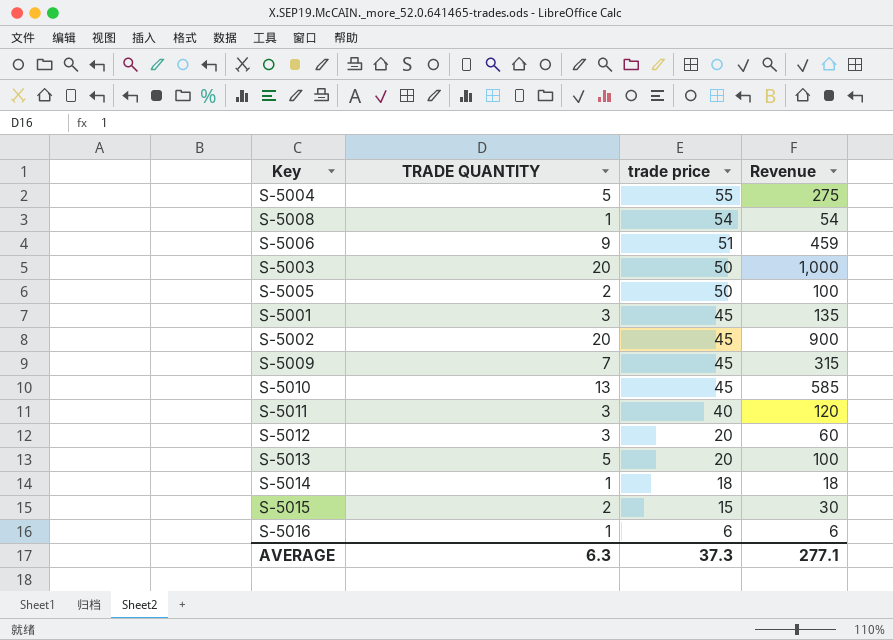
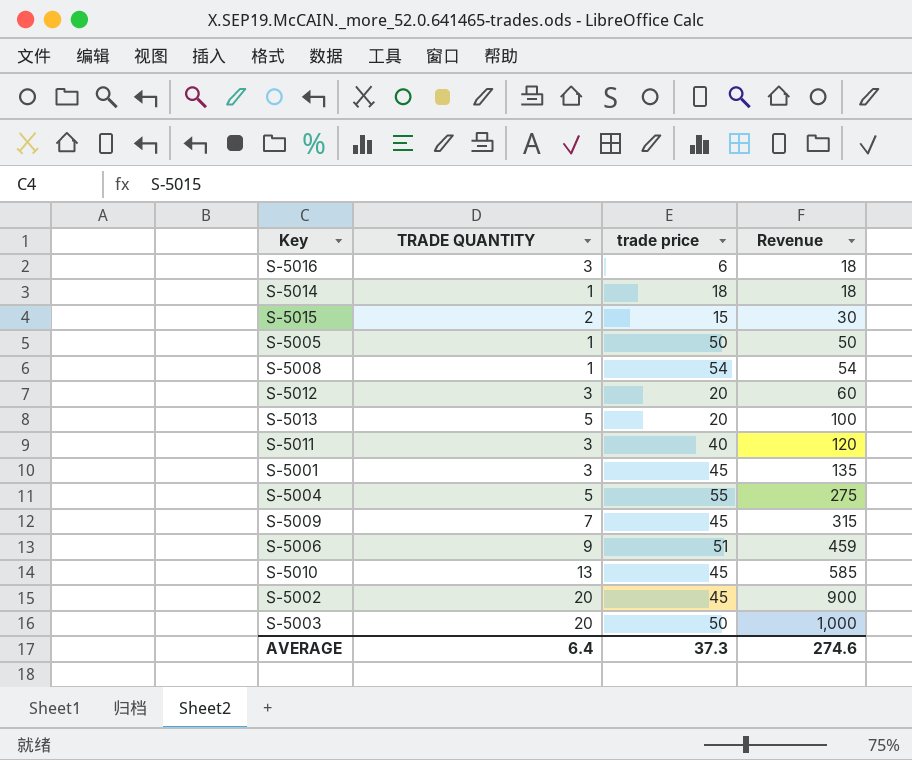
row order: trade price descending -> Revenue ascending
S-5016 | TRADE QUANTITY: 1 -> 3
S-5016 | Revenue: 6 -> 18
S-5005 | TRADE QUANTITY: 2 -> 1
S-5005 | Revenue: 100 -> 50
AVERAGE | TRADE QUANTITY: 6.3 -> 6.4
AVERAGE | Revenue: 277.1 -> 274.6

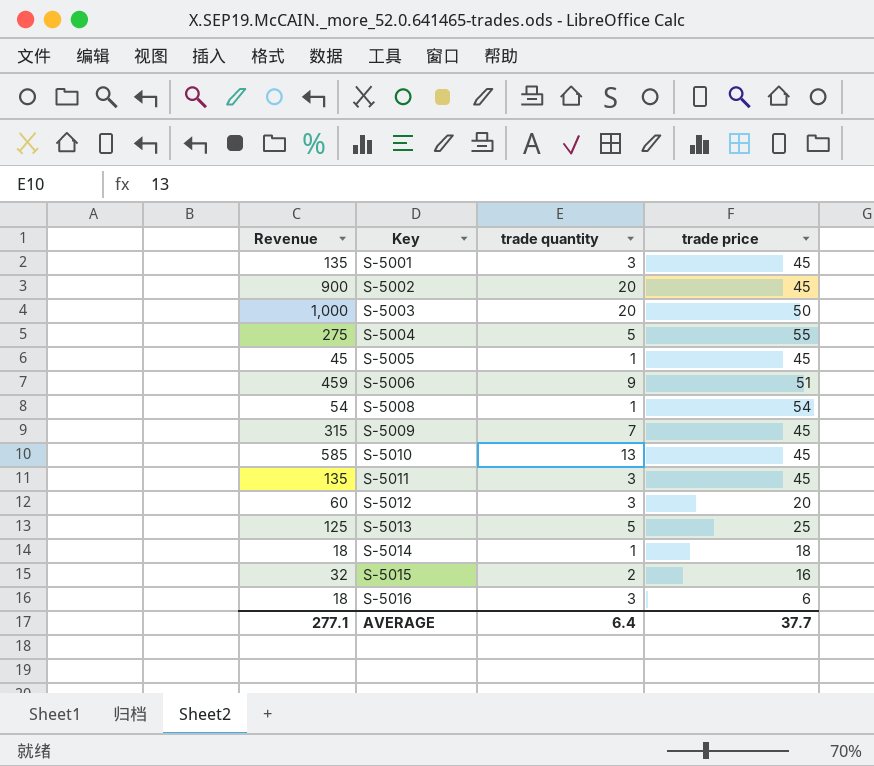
row order: Revenue ascending -> Key ascending
column Revenue | position: 4 -> 1
column name: TRADE QUANTITY -> trade quantity
S-5005 | Revenue: 50 -> 45
S-5005 | trade price: 50 -> 45
S-5011 | Revenue: 120 -> 135
S-5011 | trade price: 40 -> 45
S-5013 | Revenue: 100 -> 125
S-5013 | trade price: 20 -> 25
S-5015 | Revenue: 30 -> 32
S-5015 | trade price: 15 -> 16
AVERAGE | Revenue: 274.6 -> 277.1
AVERAGE | trade price: 37.3 -> 37.7

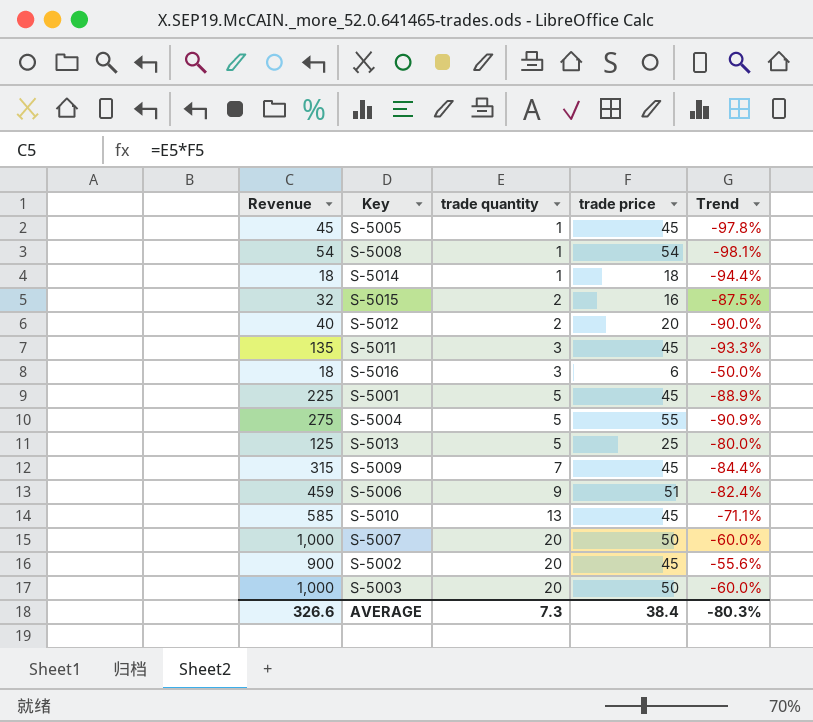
row order: Key ascending -> trade quantity ascending
column Trend | formula: none -> ([trade quantity] - [trade price]) / [trade price]
S-5012 | Revenue: 60 -> 40
S-5012 | trade quantity: 3 -> 2
S-5001 | Revenue: 135 -> 225
S-5001 | trade quantity: 3 -> 5
row S-5007: none -> 1,000 | 20 | 50 | -60.0%
AVERAGE | Revenue: 277.1 -> 326.6
AVERAGE | trade quantity: 6.4 -> 7.3
AVERAGE | trade price: 37.7 -> 38.4

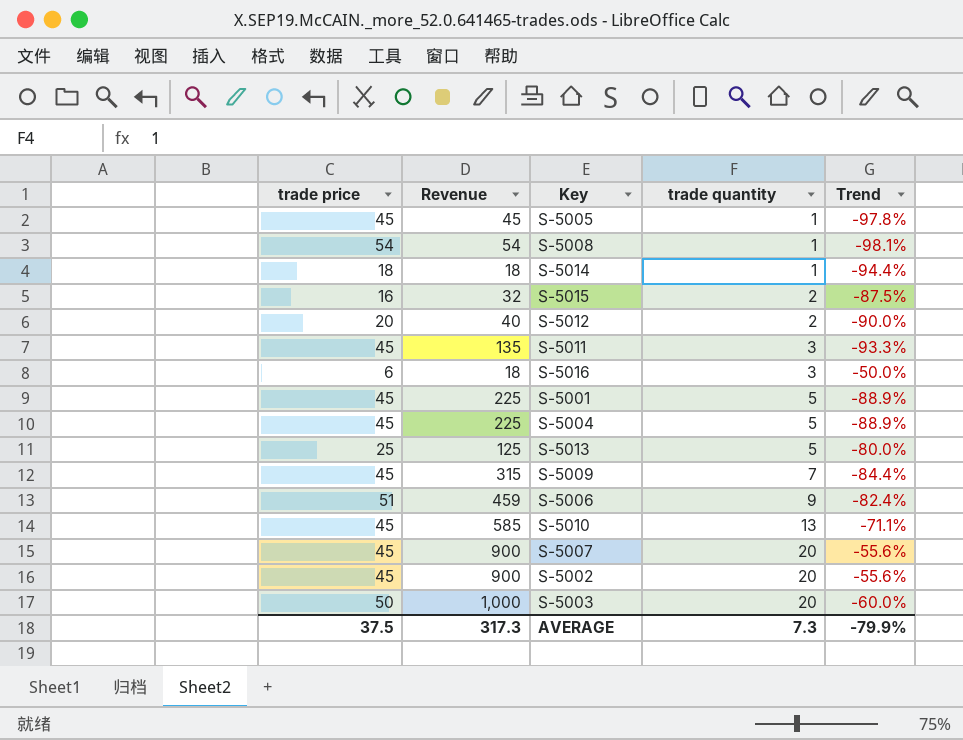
column trade price | position: 4 -> 1
S-5004 | trade price: 55 -> 45
S-5004 | Revenue: 275 -> 225
S-5004 | Trend: -90.9% -> -88.9%
S-5007 | trade price: 50 -> 45
S-5007 | Revenue: 1,000 -> 900
S-5007 | Trend: -60.0% -> -55.6%
AVERAGE | trade price: 38.4 -> 37.5
AVERAGE | Revenue: 326.6 -> 317.3
AVERAGE | Trend: -80.3% -> -79.9%

